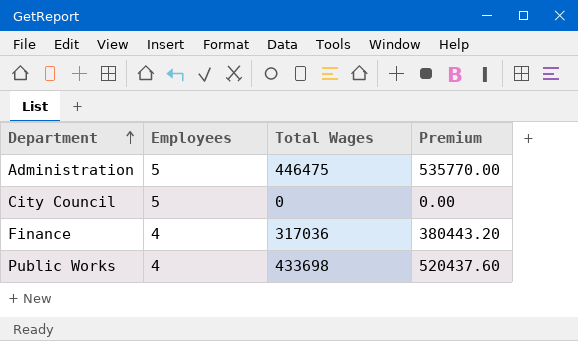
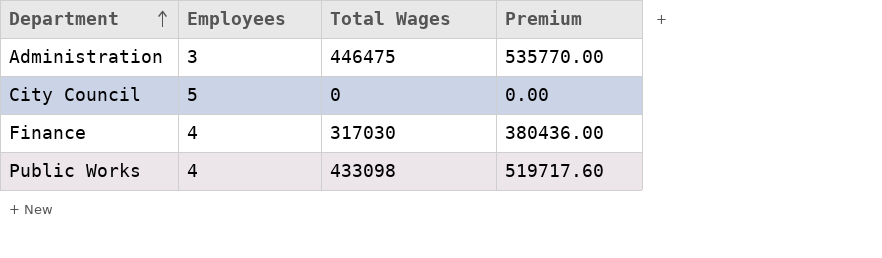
Administration | Employees: 5 -> 3
Finance | Total Wages: 317036 -> 317030
Finance | Premium: 380443.20 -> 380436.00
Public Works | Total Wages: 433698 -> 433098
Public Works | Premium: 520437.60 -> 519717.60

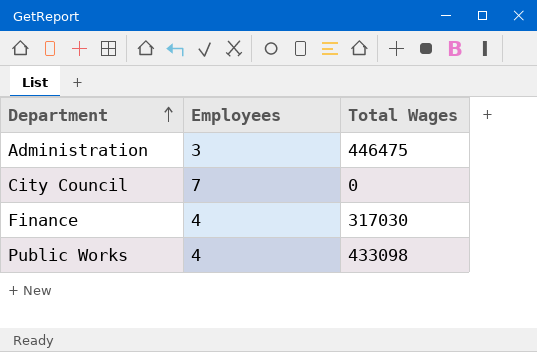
column Premium | formula: [Total Wages] * 1.2 -> none
City Council | Employees: 5 -> 7

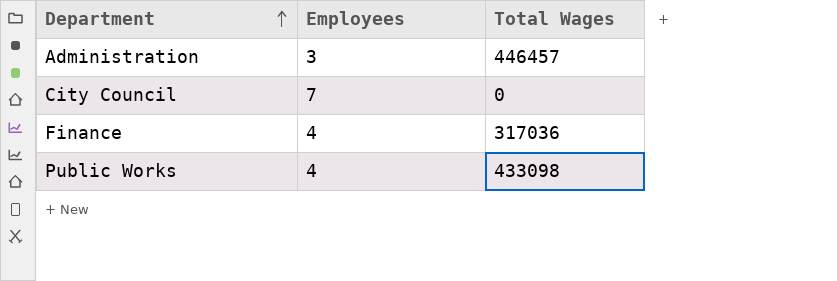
Administration | Total Wages: 446475 -> 446457
Finance | Total Wages: 317030 -> 317036

